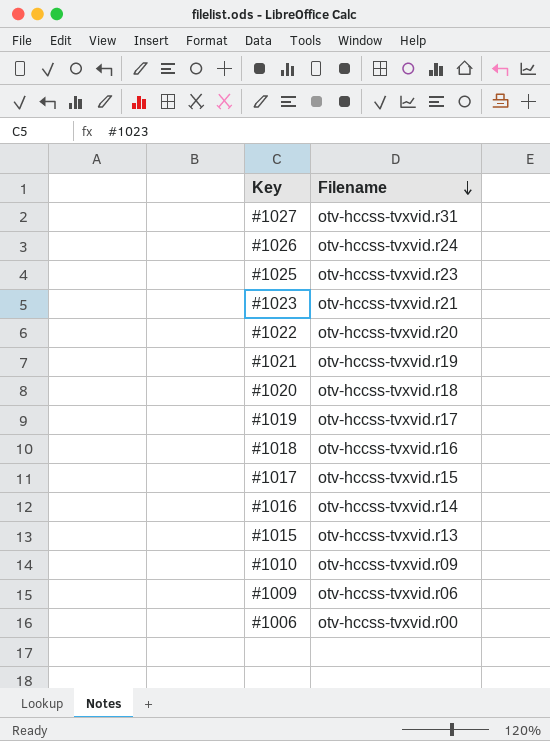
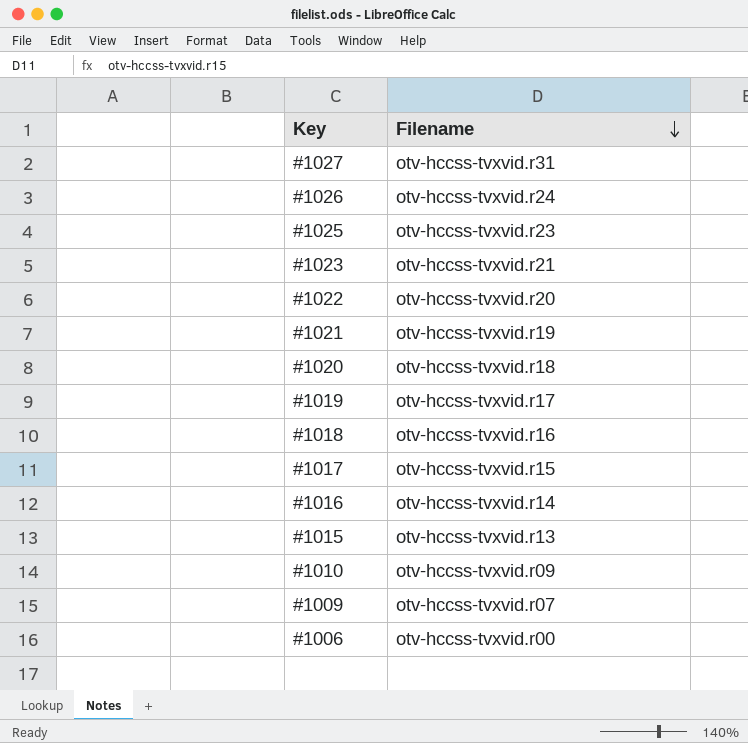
#1009 | Filename: otv-hccss-tvxvid.r06 -> otv-hccss-tvxvid.r07

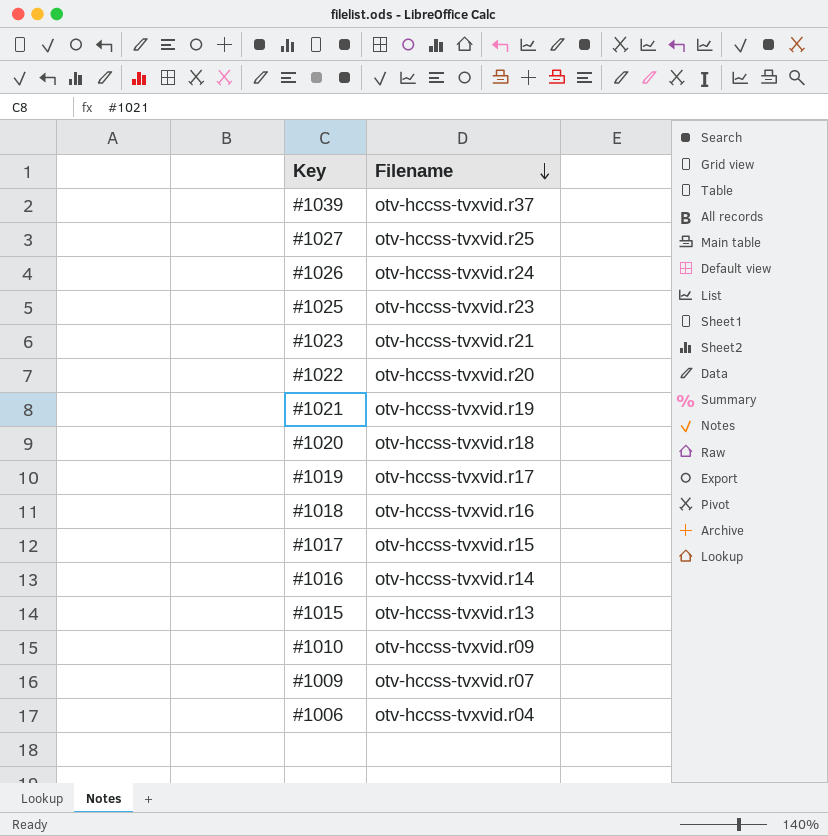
row #1039: none -> otv-hccss-tvxvid.r37
#1027 | Filename: otv-hccss-tvxvid.r31 -> otv-hccss-tvxvid.r25
#1006 | Filename: otv-hccss-tvxvid.r00 -> otv-hccss-tvxvid.r04

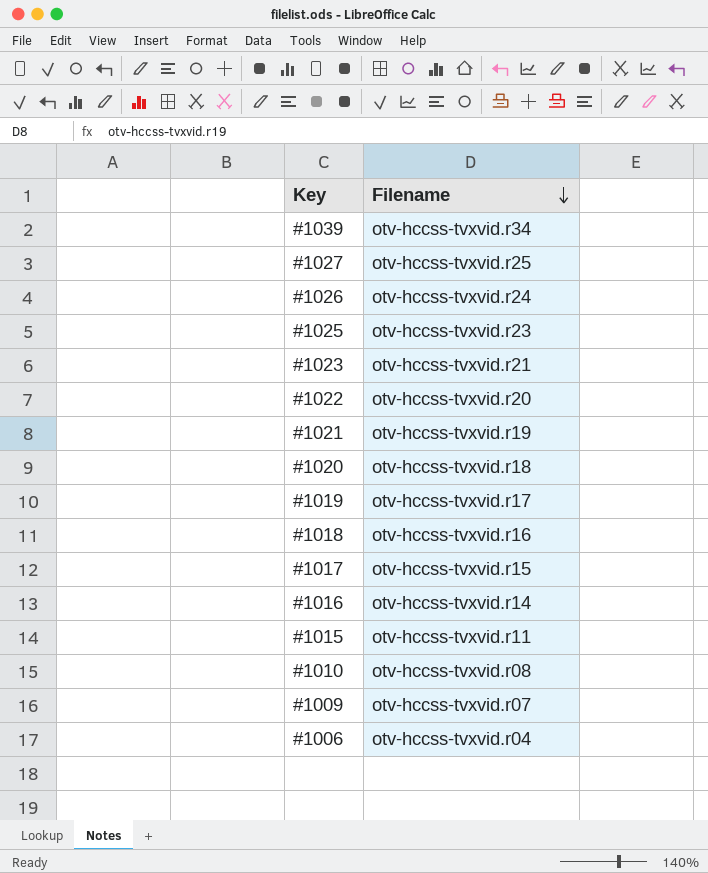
#1039 | Filename: otv-hccss-tvxvid.r37 -> otv-hccss-tvxvid.r34
#1015 | Filename: otv-hccss-tvxvid.r13 -> otv-hccss-tvxvid.r11
#1010 | Filename: otv-hccss-tvxvid.r09 -> otv-hccss-tvxvid.r08

